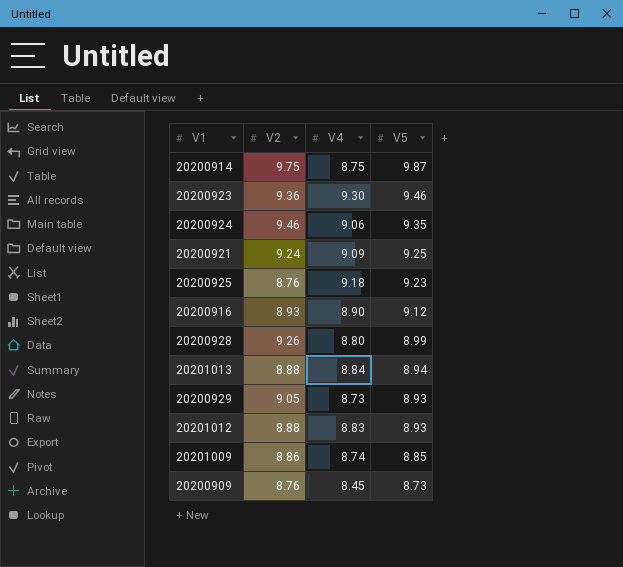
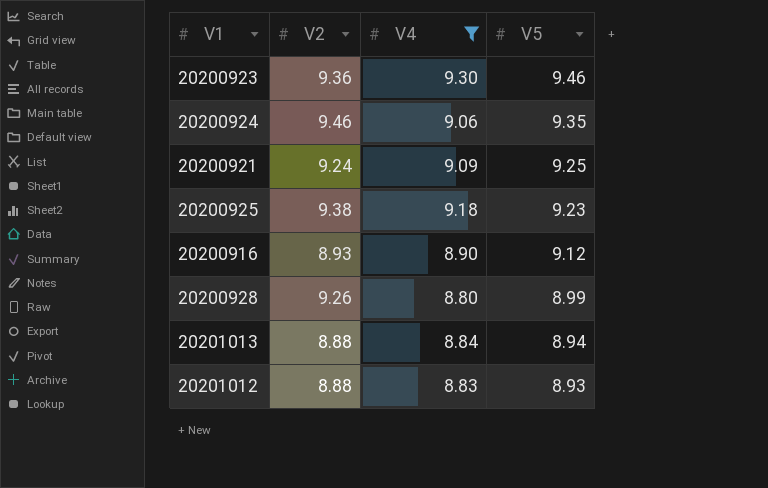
filter: none -> V4 >= 8.80
20200925 | V2: 8.76 -> 9.38

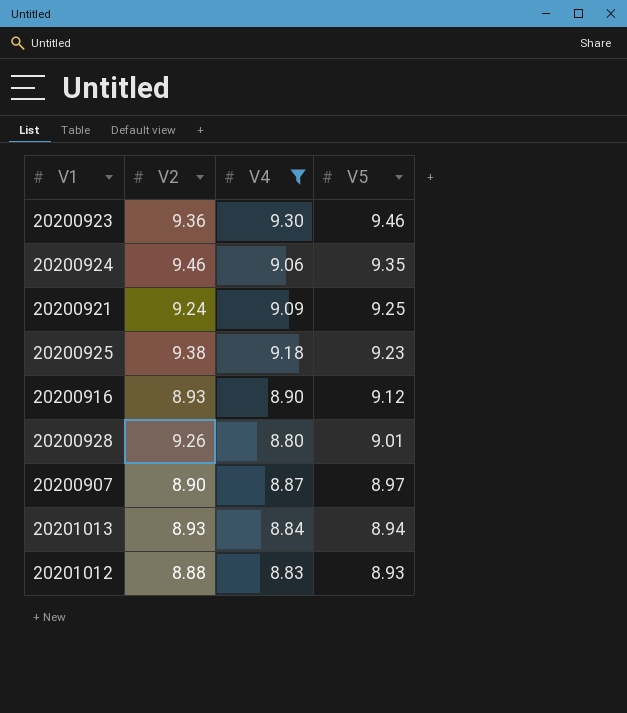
20200928 | V5: 8.99 -> 9.01
row 20200907: none -> 8.90 | 8.87 | 8.97
20201013 | V2: 8.88 -> 8.93

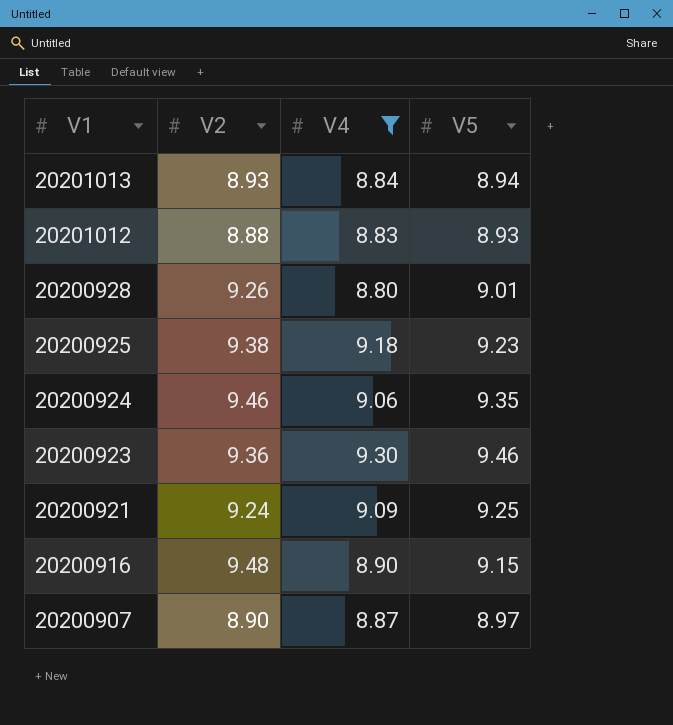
row order: V5 descending -> V1 descending
20200916 | V2: 8.93 -> 9.48
20200916 | V5: 9.12 -> 9.15

